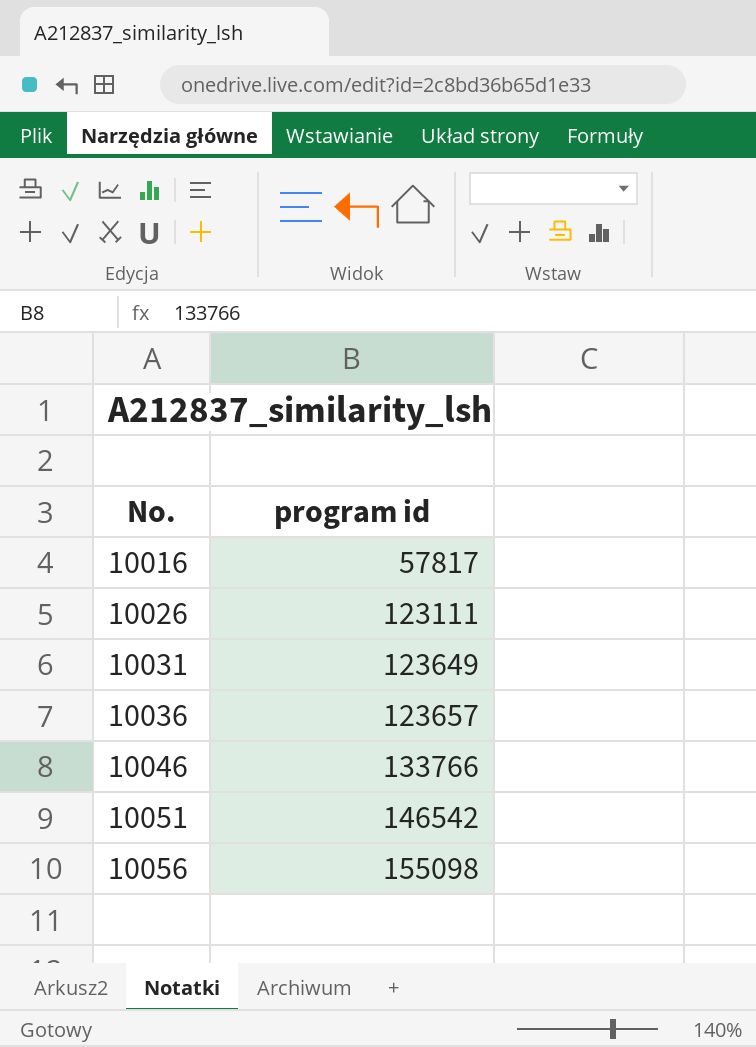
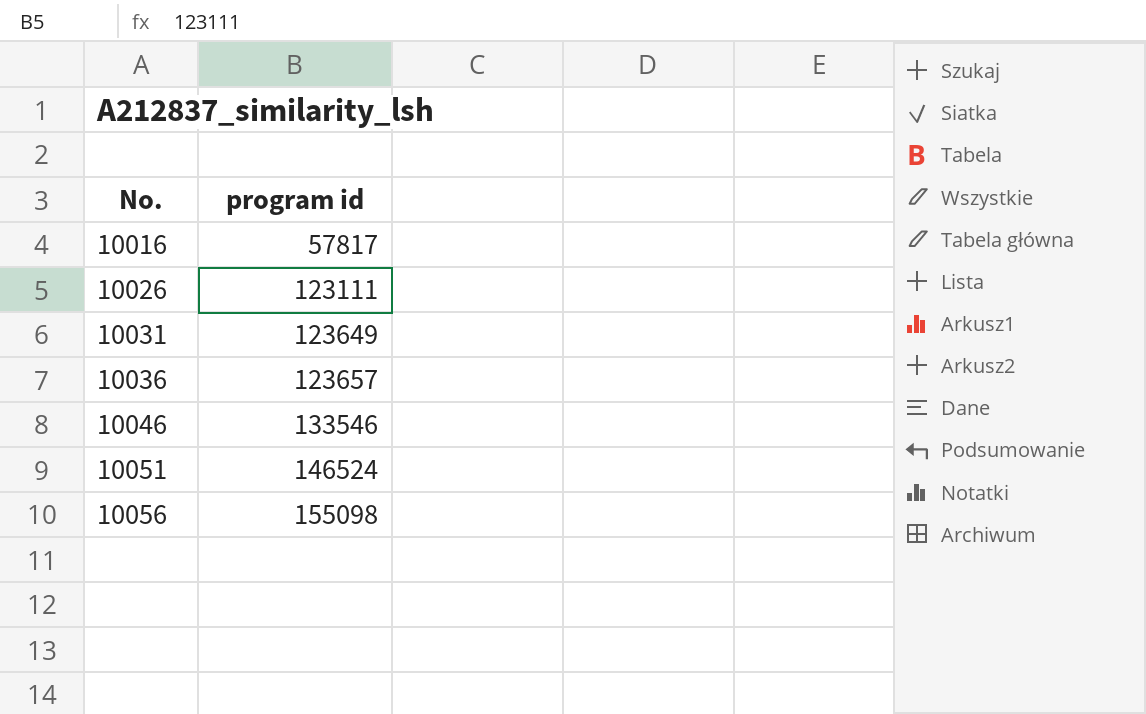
10046 | program id: 133766 -> 133546
10051 | program id: 146542 -> 146524

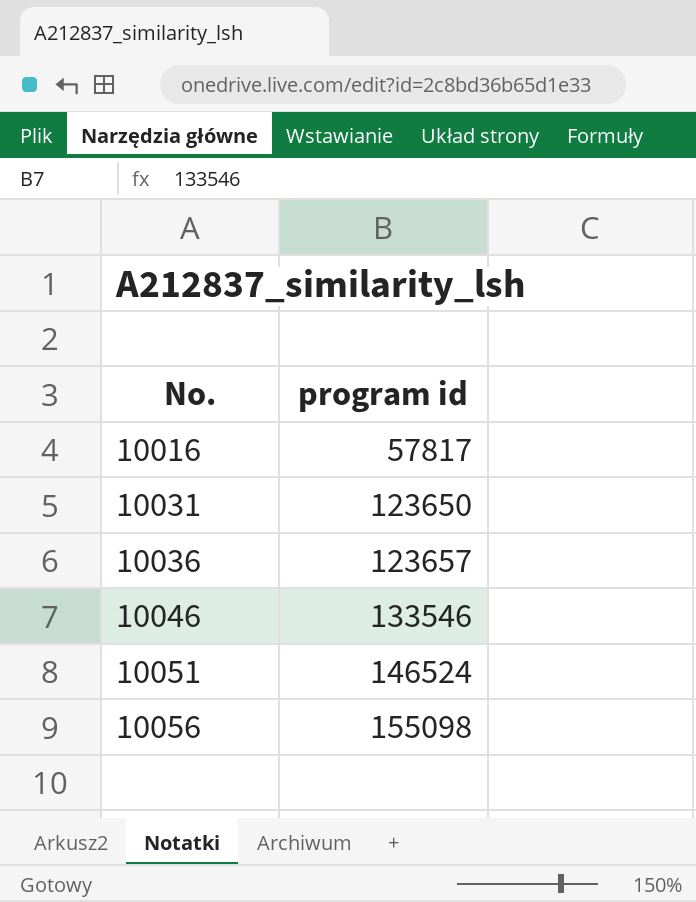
row 10026: 123111 -> none
10031 | program id: 123649 -> 123650

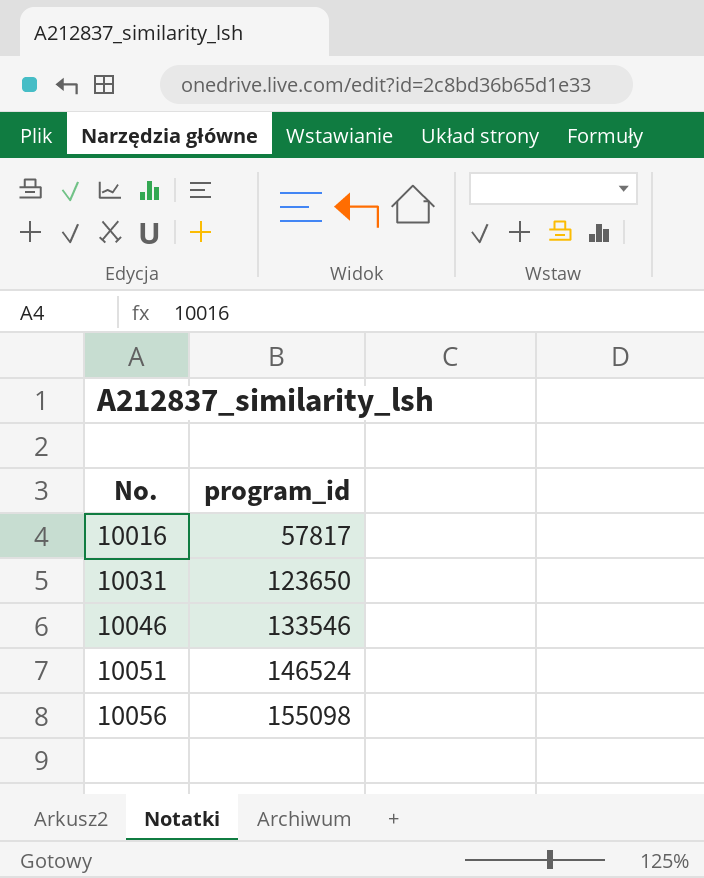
column name: program id -> program_id
row 10036: 123657 -> none

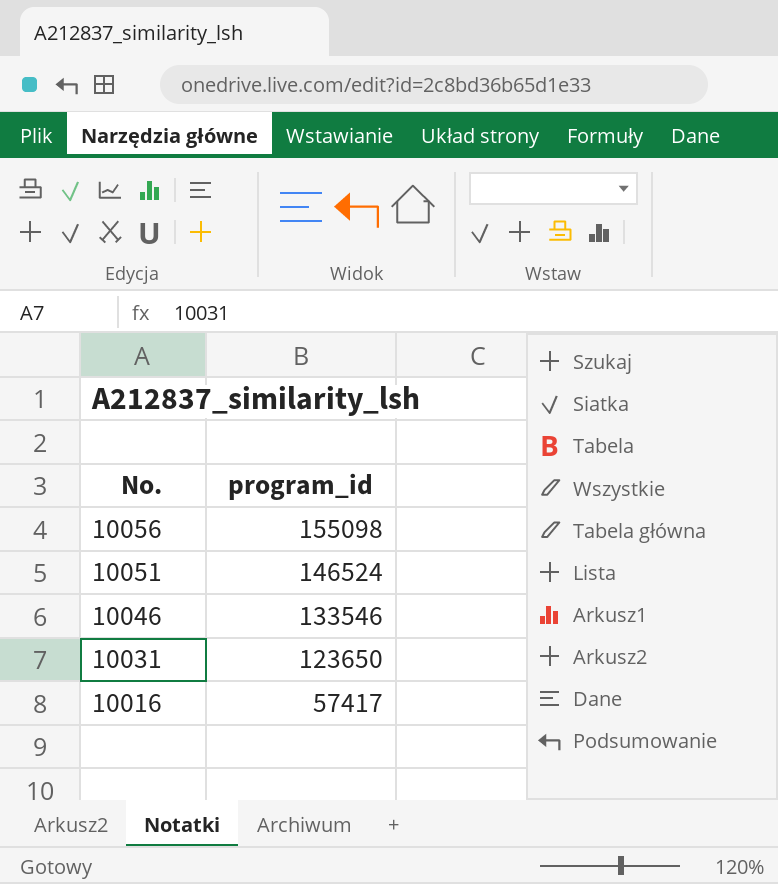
row order: No. ascending -> No. descending
10016 | program_id: 57817 -> 57417

